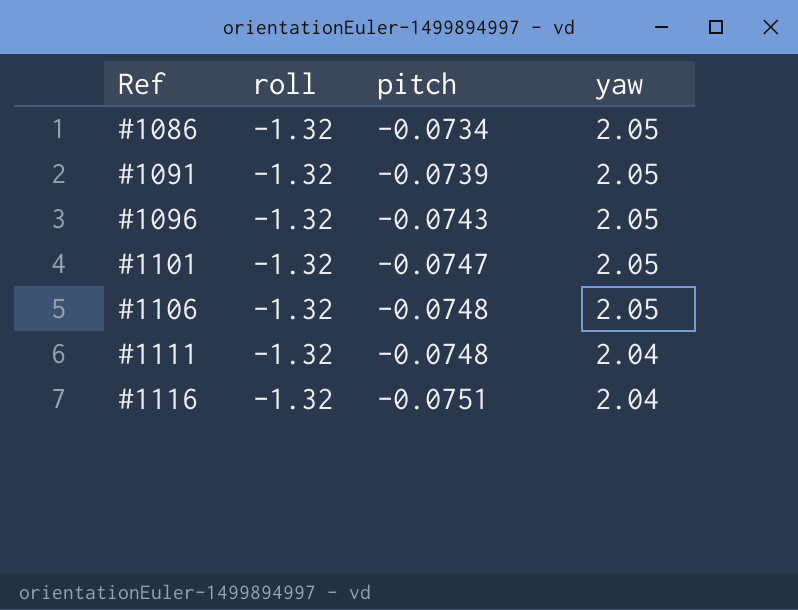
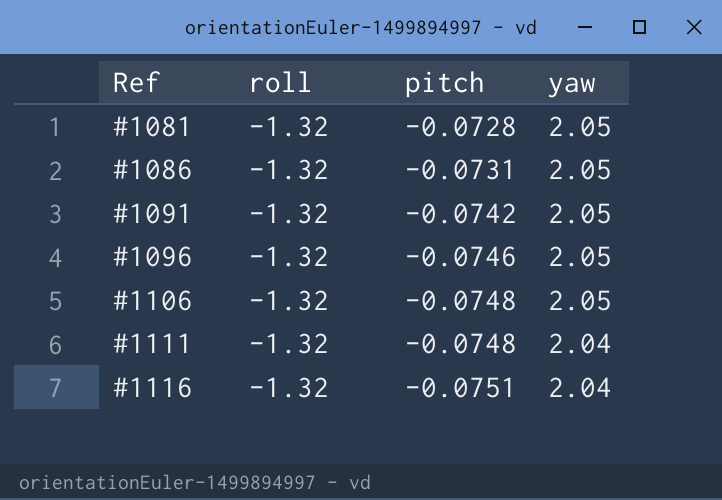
row #1101: -1.32 | -0.0747 | 2.05 -> none
row #1081: none -> -1.32 | -0.0728 | 2.05
#1086 | pitch: -0.0734 -> -0.0731
#1091 | pitch: -0.0739 -> -0.0742
#1096 | pitch: -0.0743 -> -0.0746

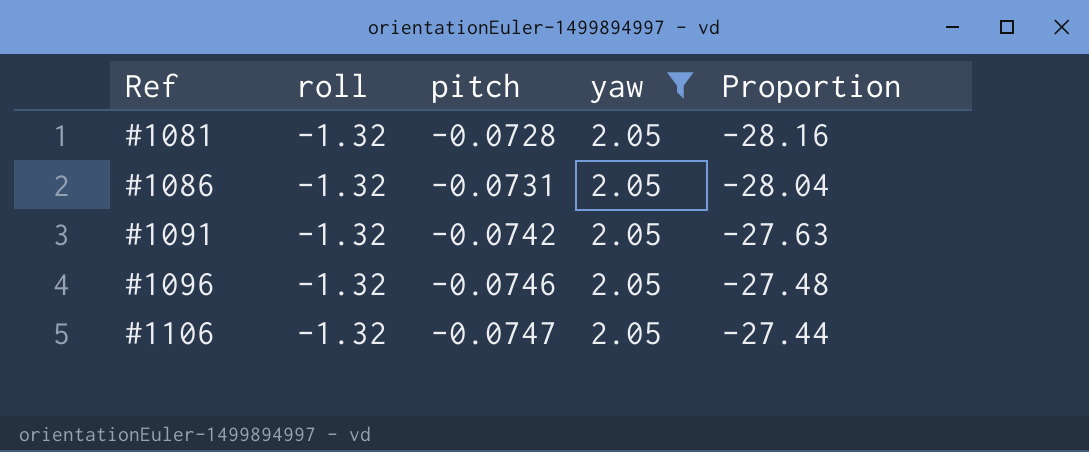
filter: none -> yaw = 2.05
column Proportion | formula: none -> [yaw] / [pitch]
#1106 | pitch: -0.0748 -> -0.0747

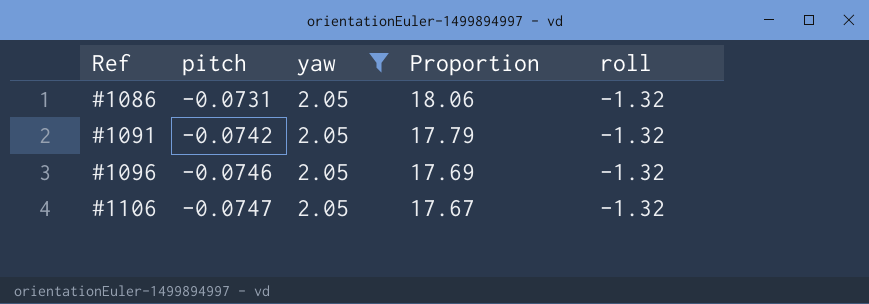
column Proportion | formula: [yaw] / [pitch] -> [roll] / [pitch]
column roll | position: 2 -> 5
row #1081: -1.32 | -0.0728 | 2.05 | -28.16 -> none

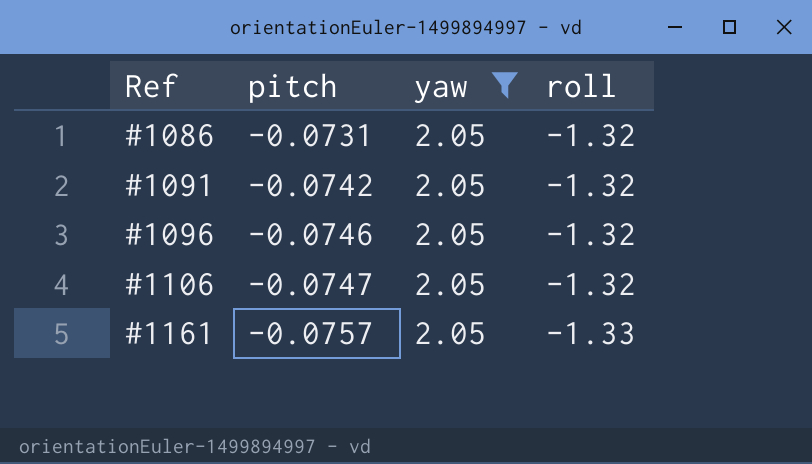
column Proportion | formula: [roll] / [pitch] -> none
row #1161: none -> -0.0757 | 2.05 | -1.33

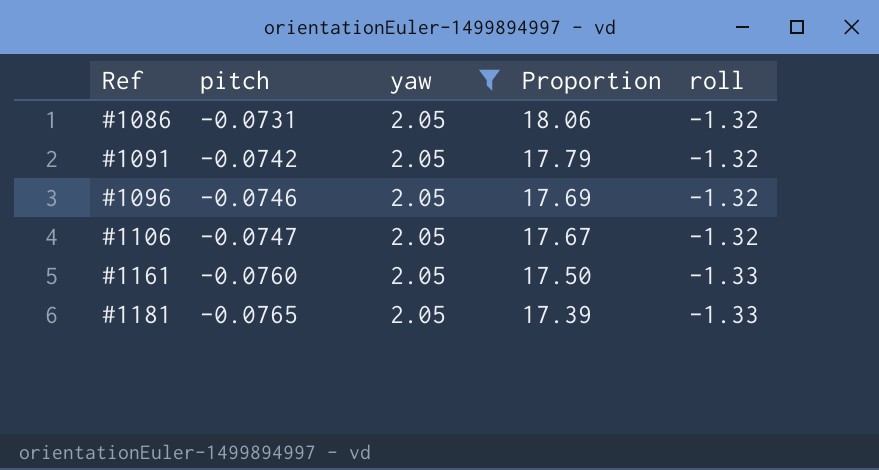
column Proportion | formula: none -> [roll] / [pitch]
#1161 | pitch: -0.0757 -> -0.0760
row #1181: none -> -0.0765 | 2.05 | 17.39 | -1.33

